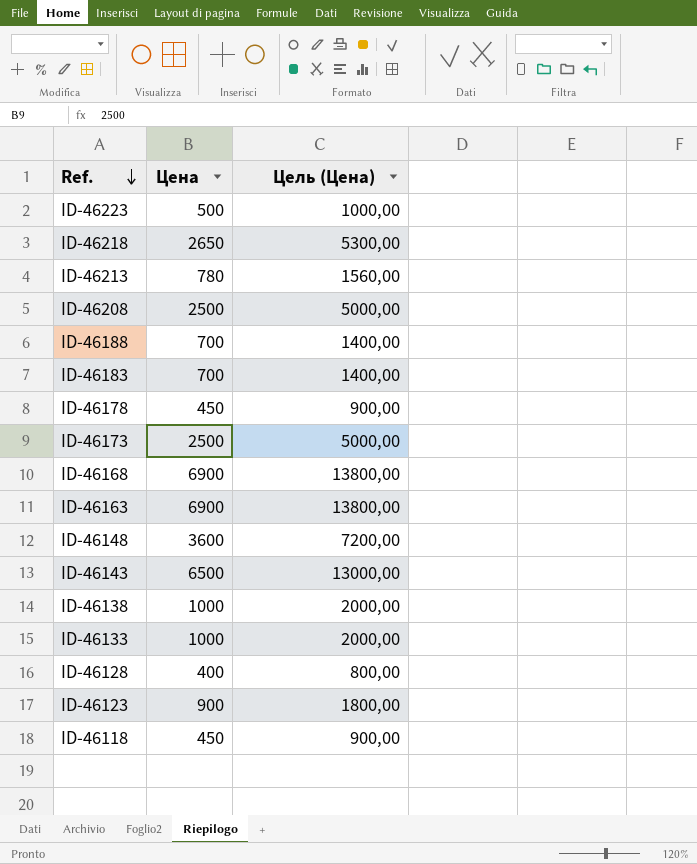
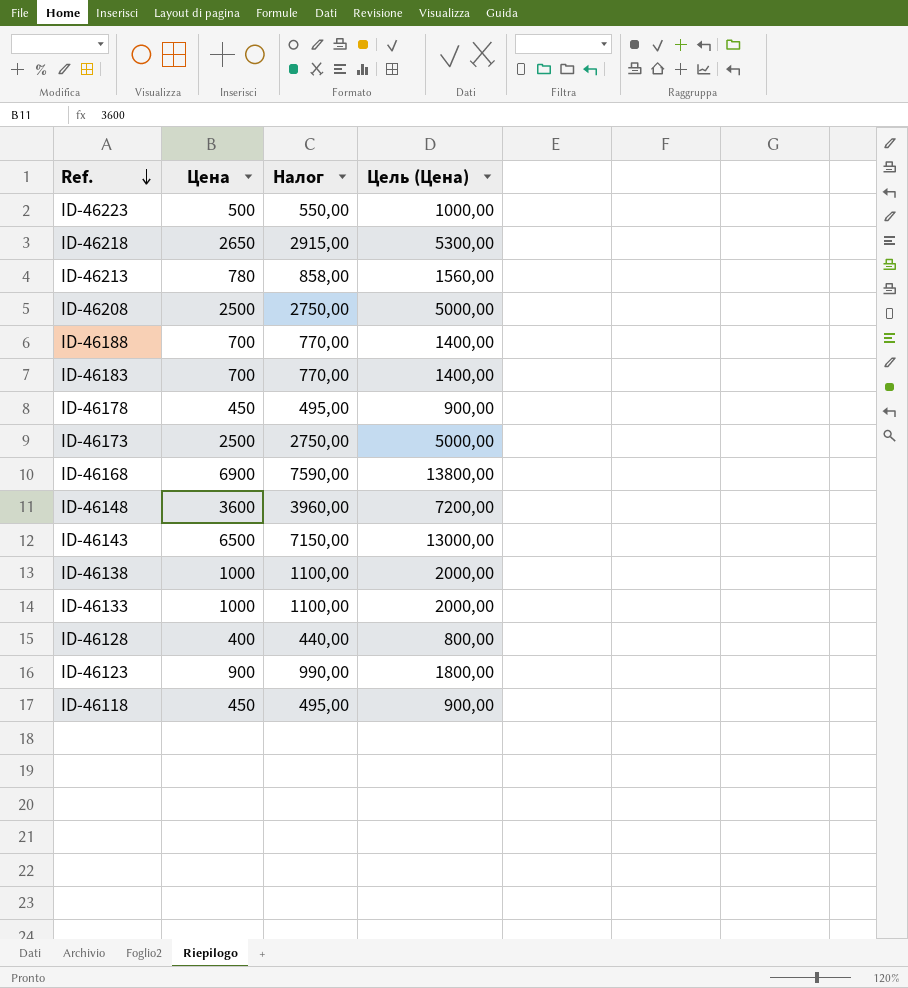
column Налог | formula: none -> [Цена] * 1,1
row ID-46163: 6900 | 13800,00 -> none

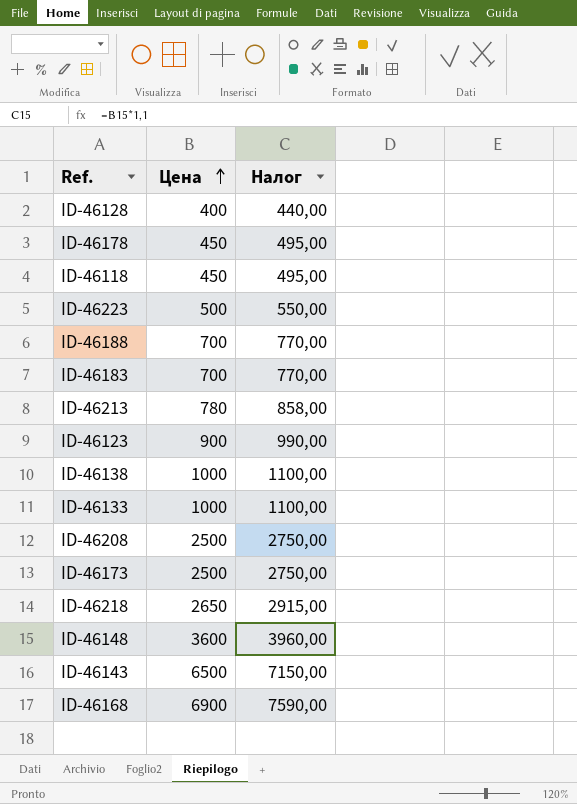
row order: Ref. descending -> Цена ascending
column Цель (Цена) | formula: [Цена] * 2 -> none

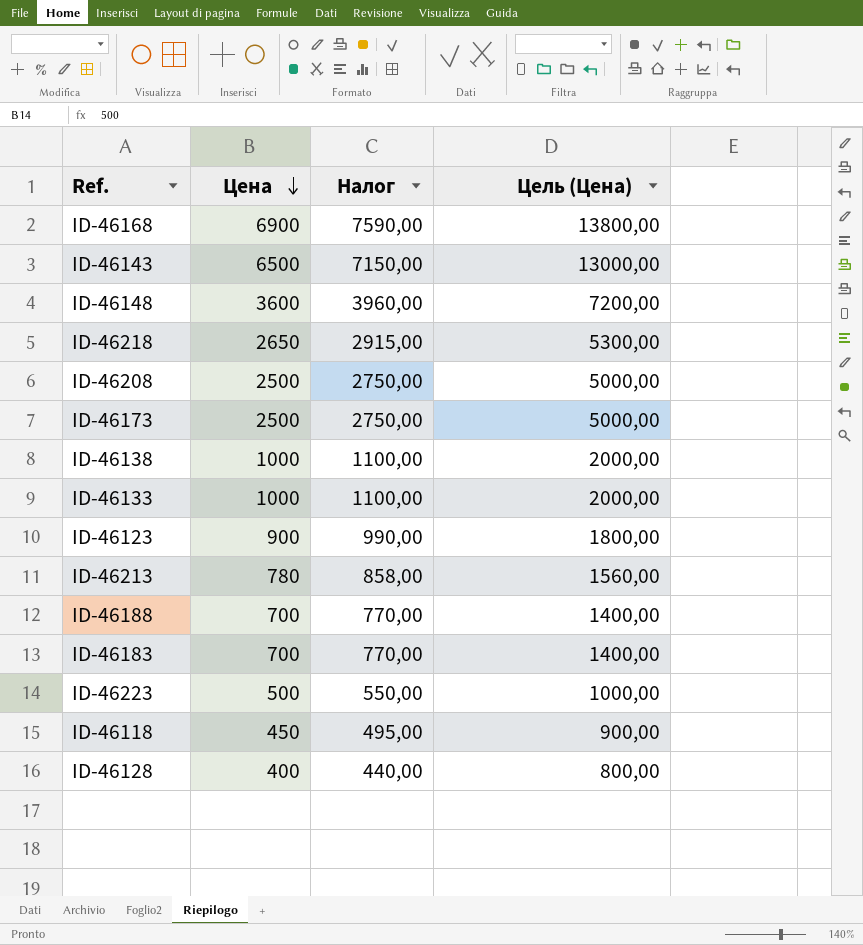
row order: Цена ascending -> Цена descending
column Цель (Цена) | formula: none -> [Цена] * 2
row ID-46178: 450 | 495,00 -> none

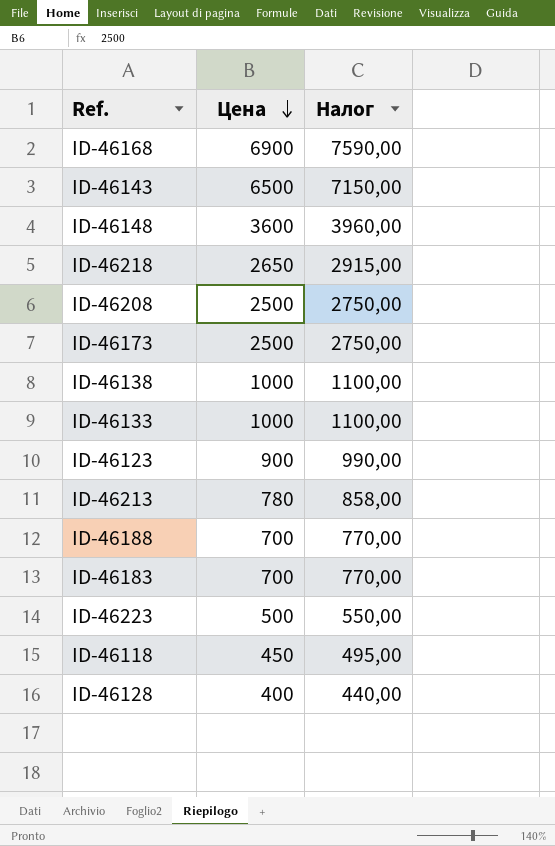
column Цель (Цена) | formula: [Цена] * 2 -> none

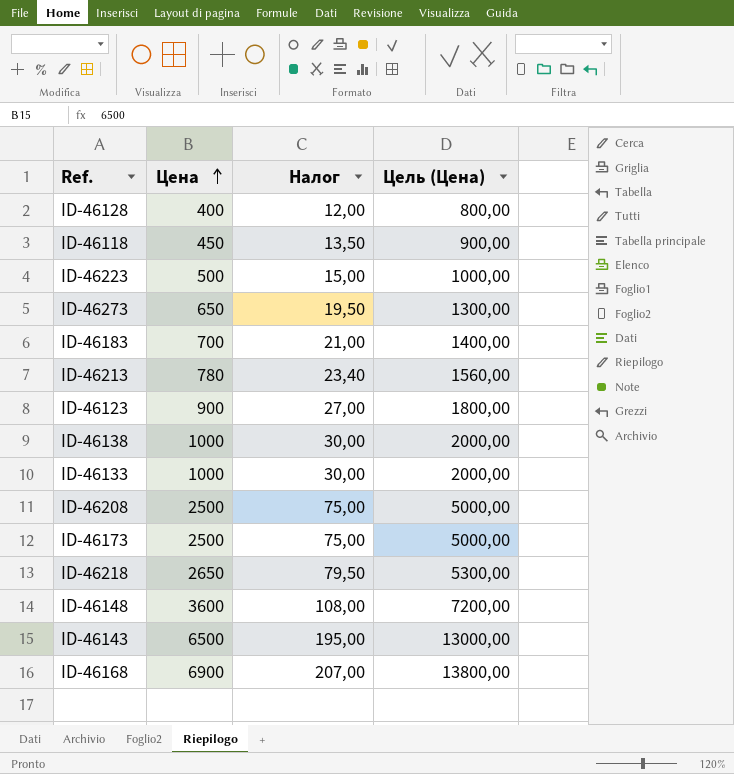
row order: Цена descending -> Цена ascending
column Налог | formula: [Цена] * 1,1 -> [Цена] * 0,03
column Цель (Цена) | formula: none -> [Цена] * 2
row ID-46188: 700 | 770,00 -> none
row ID-46273: none -> 650 | 19,50 | 1300,00

